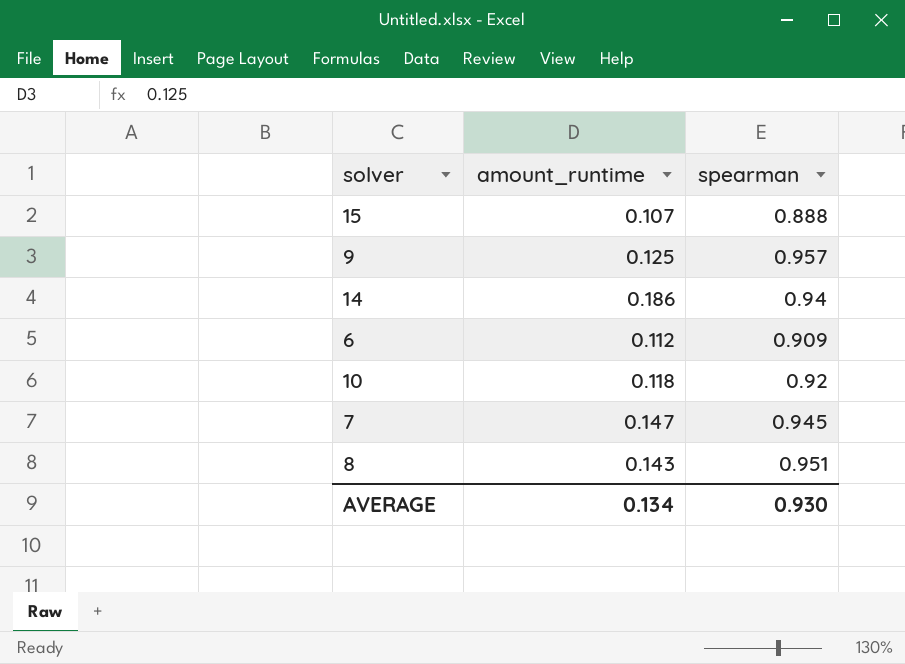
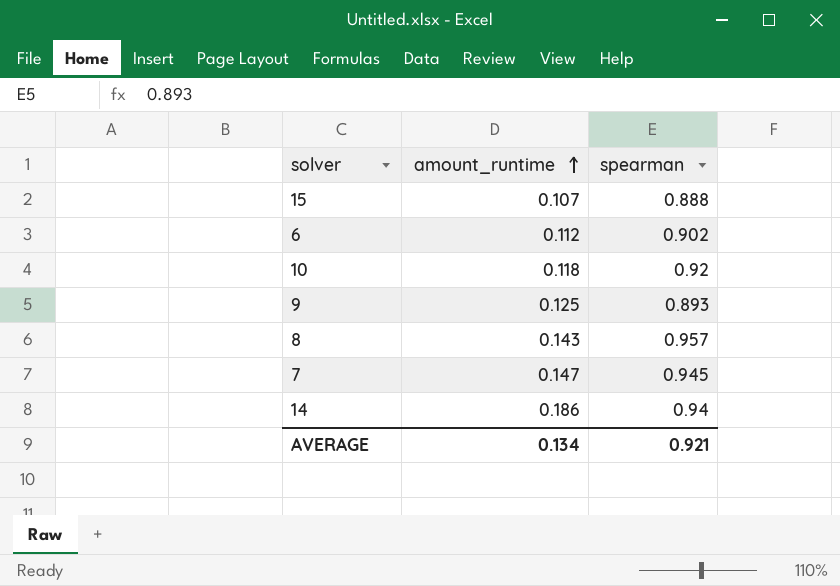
row order: none -> amount_runtime ascending
6 | spearman: 0.909 -> 0.902
9 | spearman: 0.957 -> 0.893
8 | spearman: 0.951 -> 0.957
AVERAGE | spearman: 0.930 -> 0.921

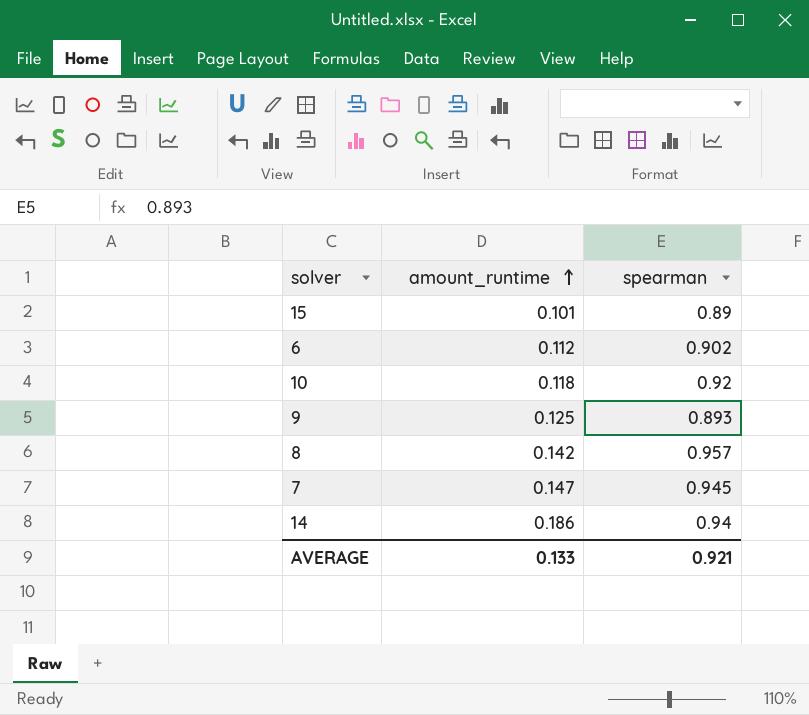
15 | amount_runtime: 0.107 -> 0.101
15 | spearman: 0.888 -> 0.89
8 | amount_runtime: 0.143 -> 0.142
AVERAGE | amount_runtime: 0.134 -> 0.133

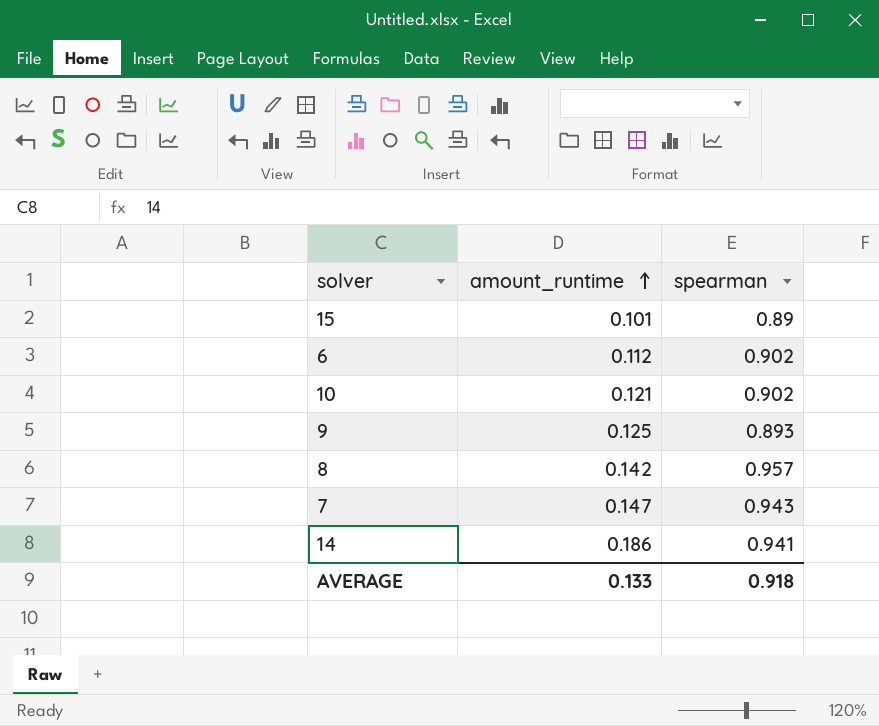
10 | amount_runtime: 0.118 -> 0.121
10 | spearman: 0.92 -> 0.902
7 | spearman: 0.945 -> 0.943
14 | spearman: 0.94 -> 0.941
AVERAGE | spearman: 0.921 -> 0.918

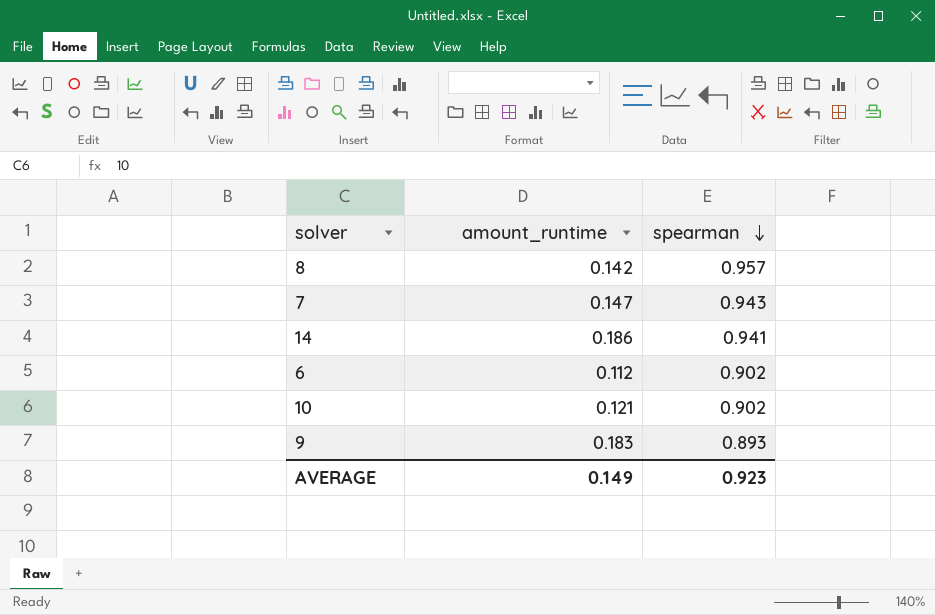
row order: amount_runtime ascending -> spearman descending
row 15: 0.101 | 0.89 -> none
9 | amount_runtime: 0.125 -> 0.183
AVERAGE | amount_runtime: 0.133 -> 0.149
AVERAGE | spearman: 0.918 -> 0.923

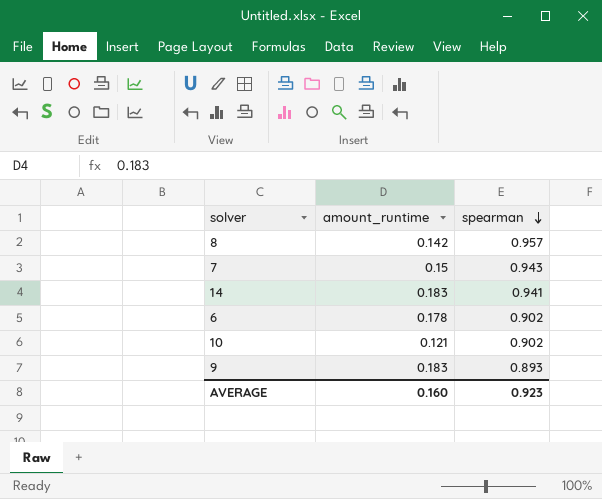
7 | amount_runtime: 0.147 -> 0.15
14 | amount_runtime: 0.186 -> 0.183
6 | amount_runtime: 0.112 -> 0.178
AVERAGE | amount_runtime: 0.149 -> 0.160

